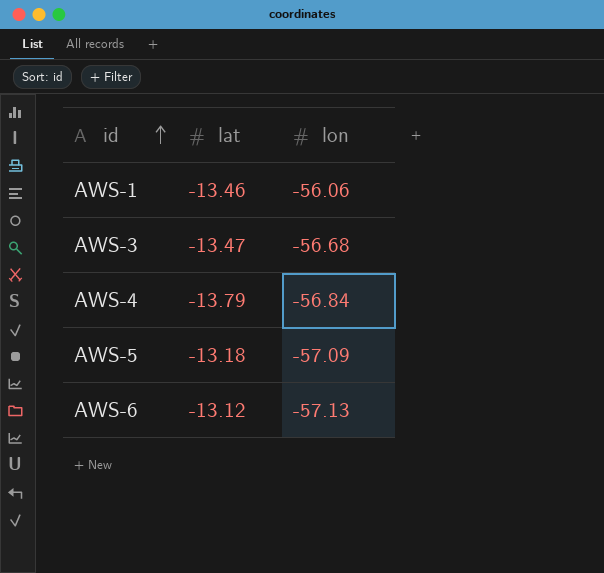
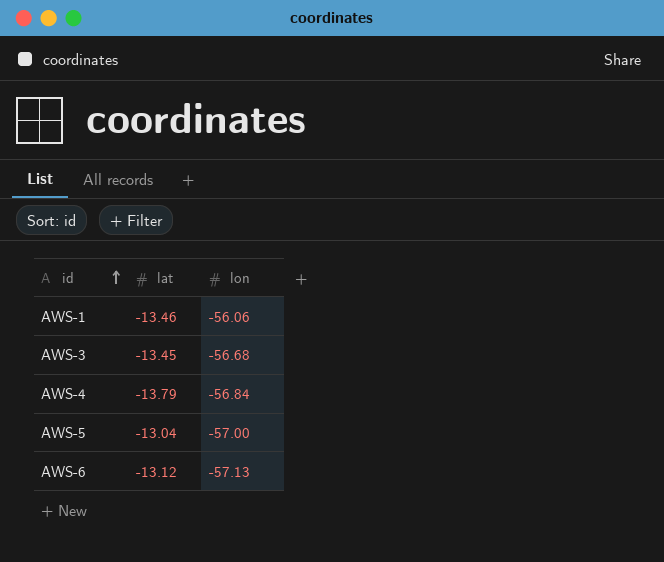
AWS-3 | lat: -13.47 -> -13.45
AWS-5 | lat: -13.18 -> -13.04
AWS-5 | lon: -57.09 -> -57.00

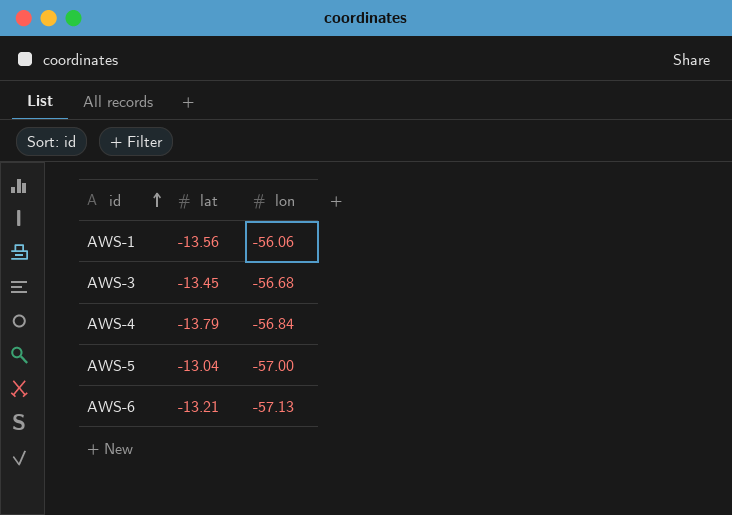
AWS-1 | lat: -13.46 -> -13.56
AWS-6 | lat: -13.12 -> -13.21

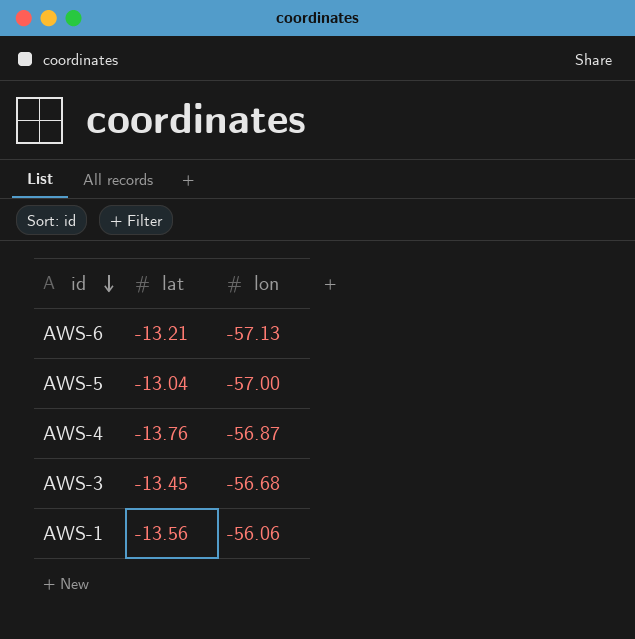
row order: id ascending -> id descending
AWS-4 | lat: -13.79 -> -13.76
AWS-4 | lon: -56.84 -> -56.87

